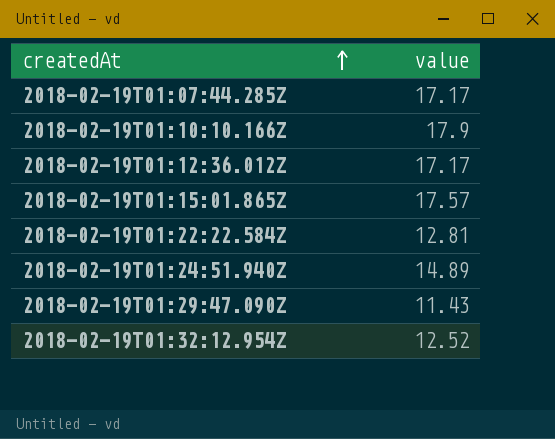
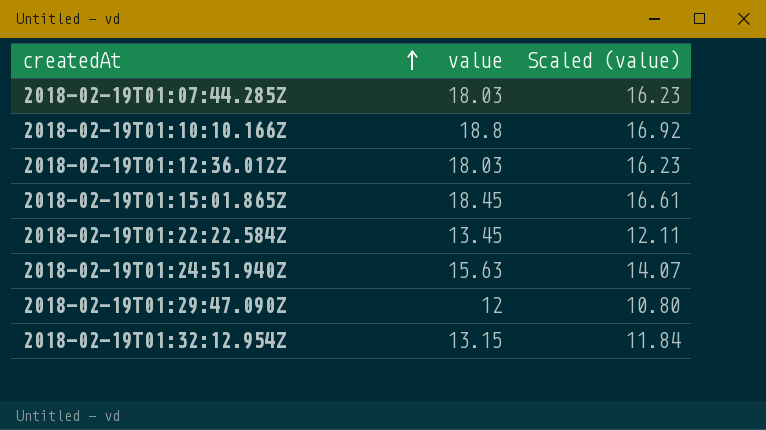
column Scaled (value) | formula: none -> [value] * 0.9
2018-02-19T01:07:44.285Z | value: 17.17 -> 18.03
2018-02-19T01:10:10.166Z | value: 17.9 -> 18.8
2018-02-19T01:12:36.012Z | value: 17.17 -> 18.03
2018-02-19T01:15:01.865Z | value: 17.57 -> 18.45
2018-02-19T01:22:22.584Z | value: 12.81 -> 13.45
2018-02-19T01:24:51.940Z | value: 14.89 -> 15.63
2018-02-19T01:29:47.090Z | value: 11.43 -> 12
2018-02-19T01:32:12.954Z | value: 12.52 -> 13.15

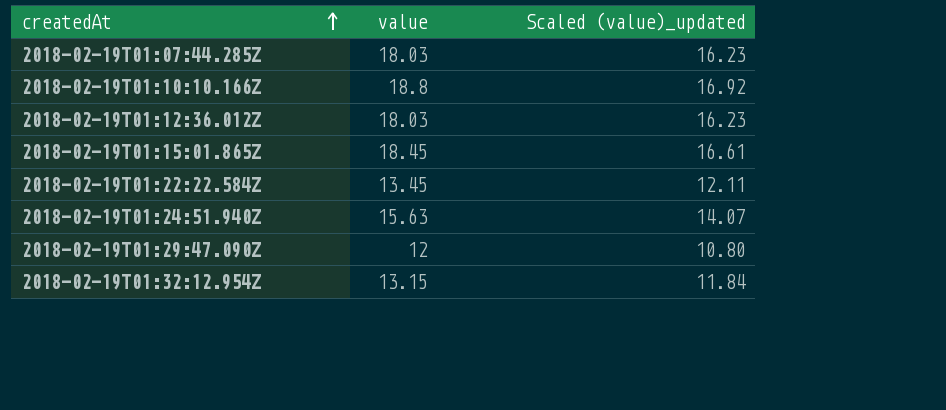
column name: Scaled (value) -> Scaled (value)_updated

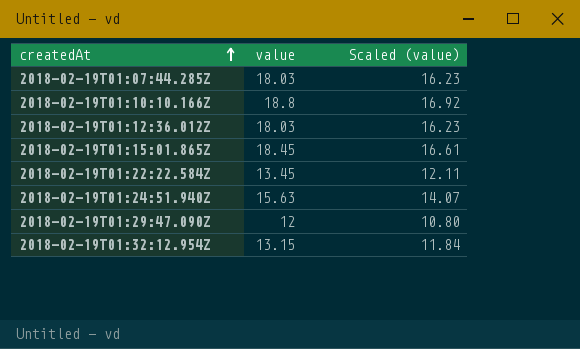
column name: Scaled (value)_updated -> Scaled (value)

